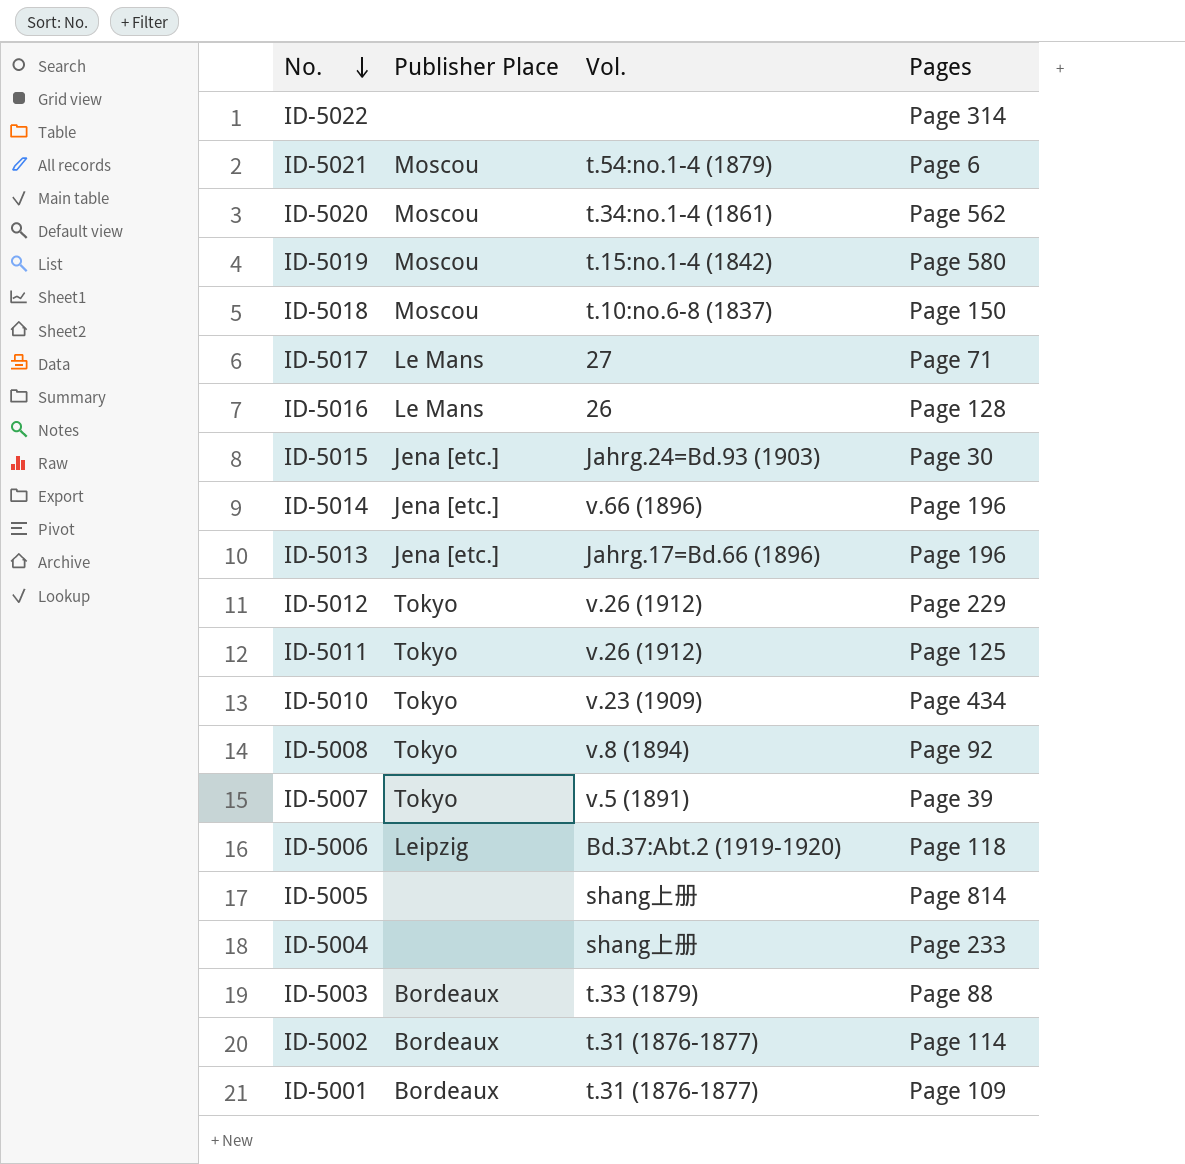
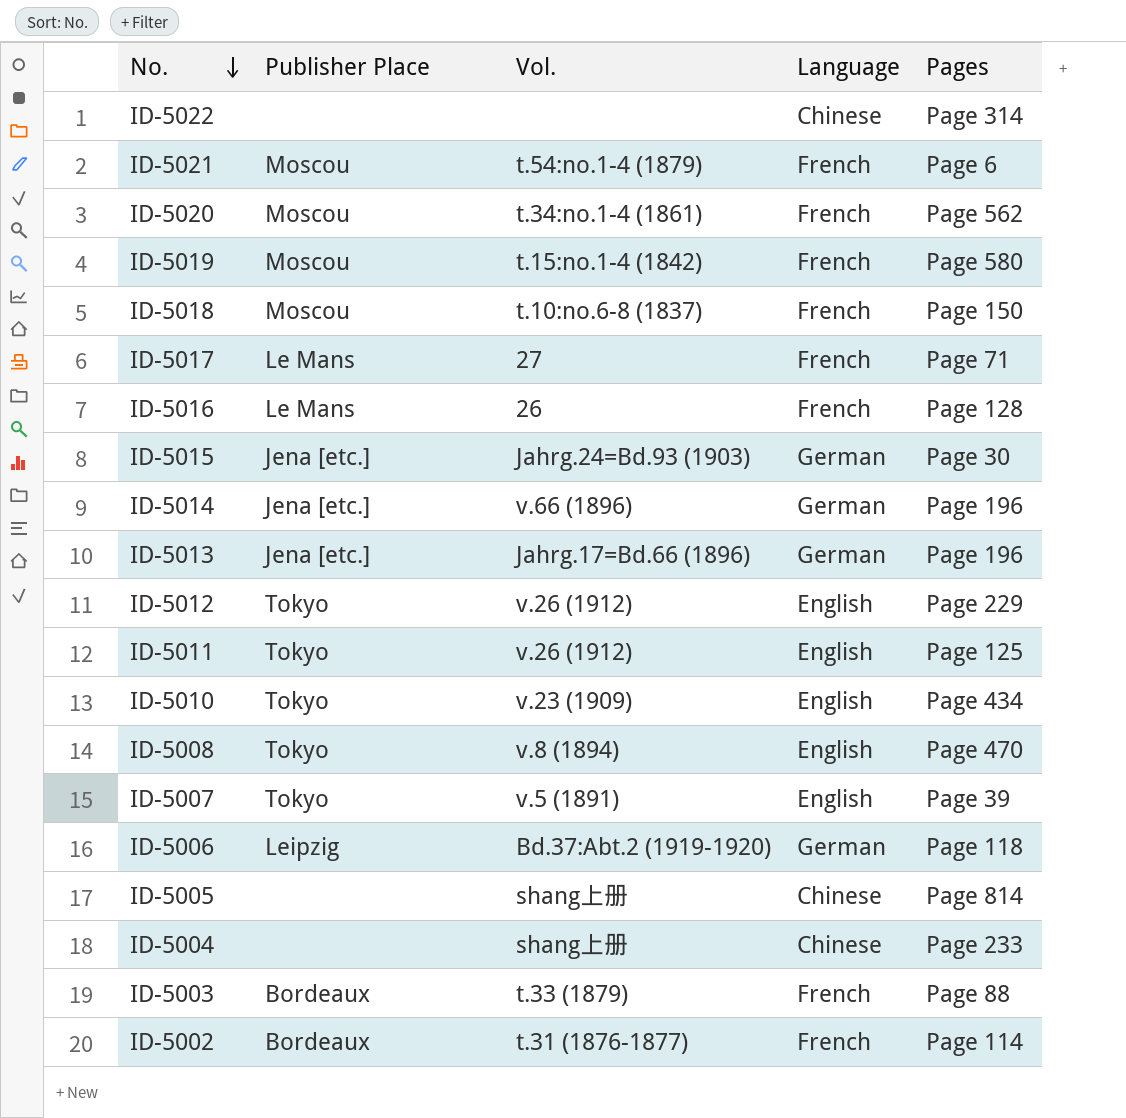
column Language | position: none -> 4
row ID-5001: Bordeaux | t.31 (1876-1877) | Page 109 -> none
ID-5008 | Pages: Page 92 -> Page 470

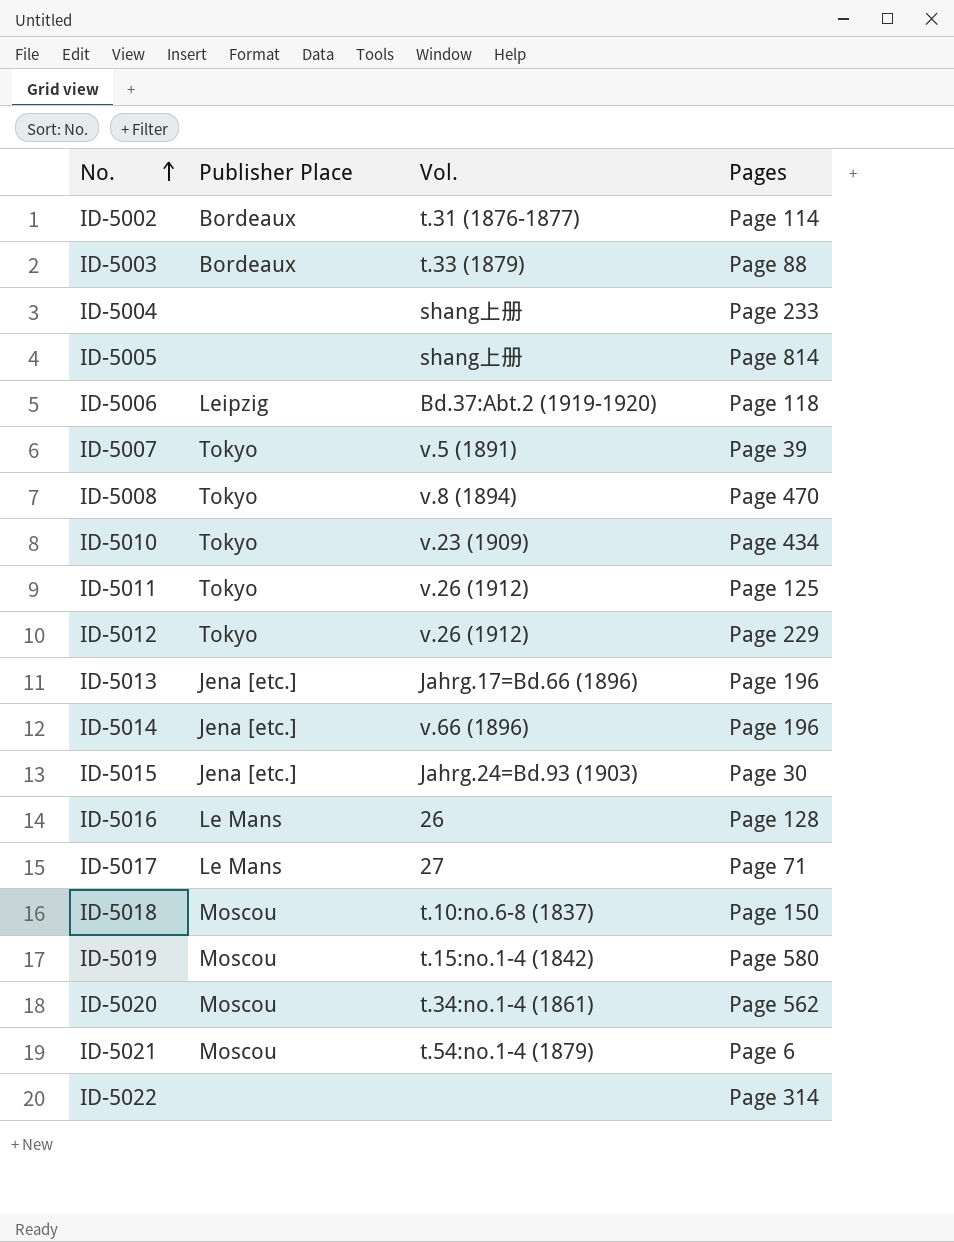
row order: No. descending -> No. ascending
column Language | position: 4 -> none

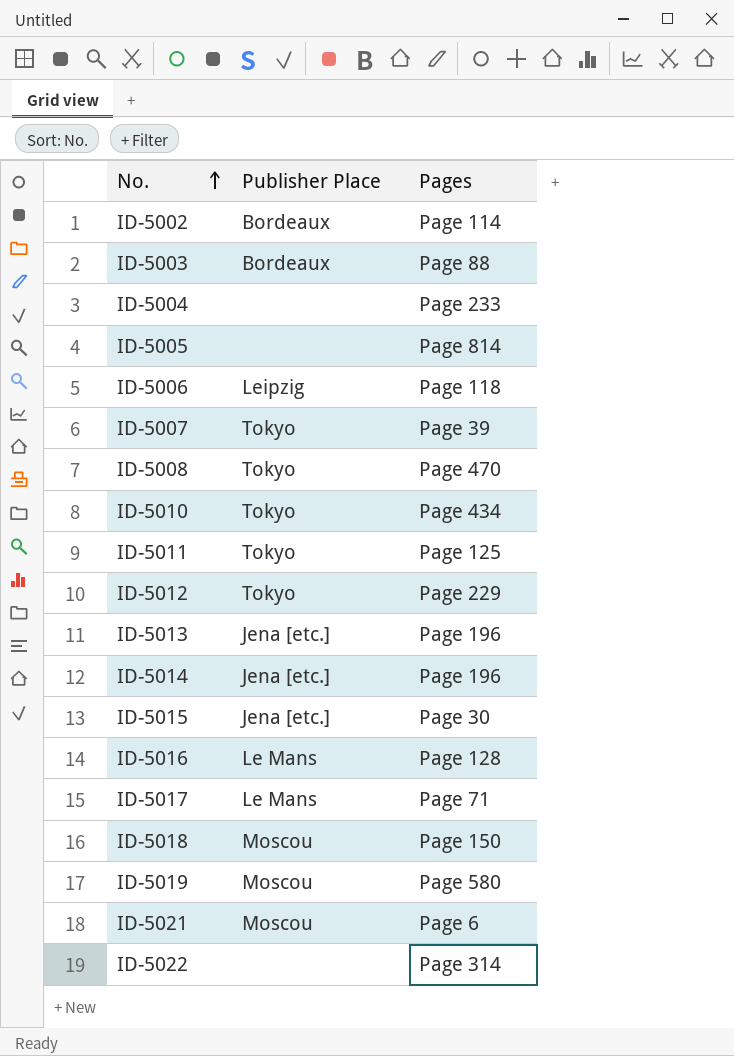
column Vol. | position: 3 -> none
row ID-5020: Moscou | t.34:no.1-4 (1861) | Page 562 -> none

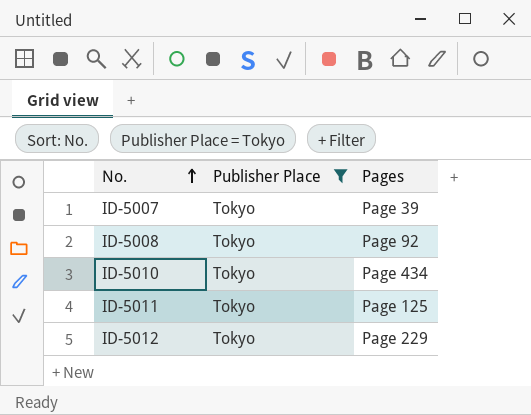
filter: none -> Publisher Place = Tokyo
ID-5008 | Pages: Page 470 -> Page 92

